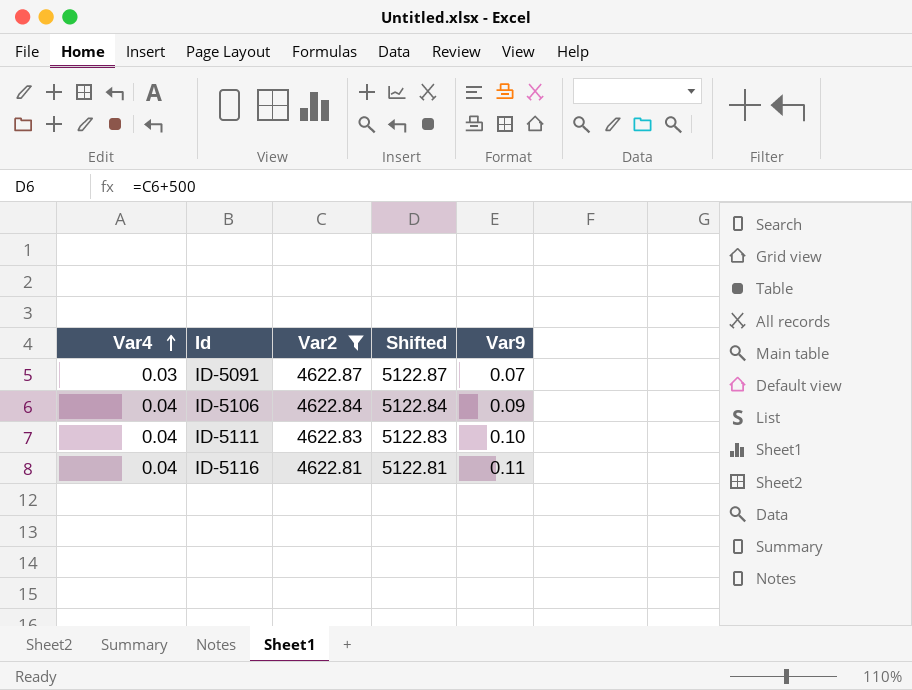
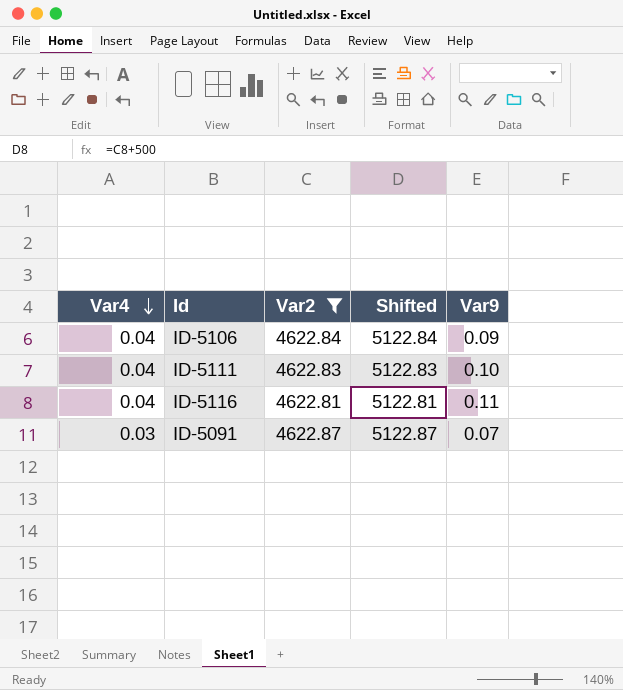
row order: Var4 ascending -> Var4 descending

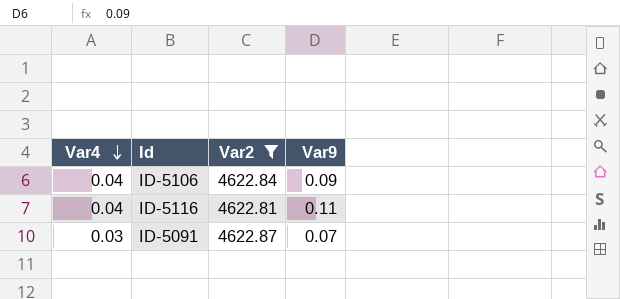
column Shifted | formula: [Var2] + 500 -> none
row ID-5111: 0.04 | 4622.83 | 5122.83 | 0.10 -> none

